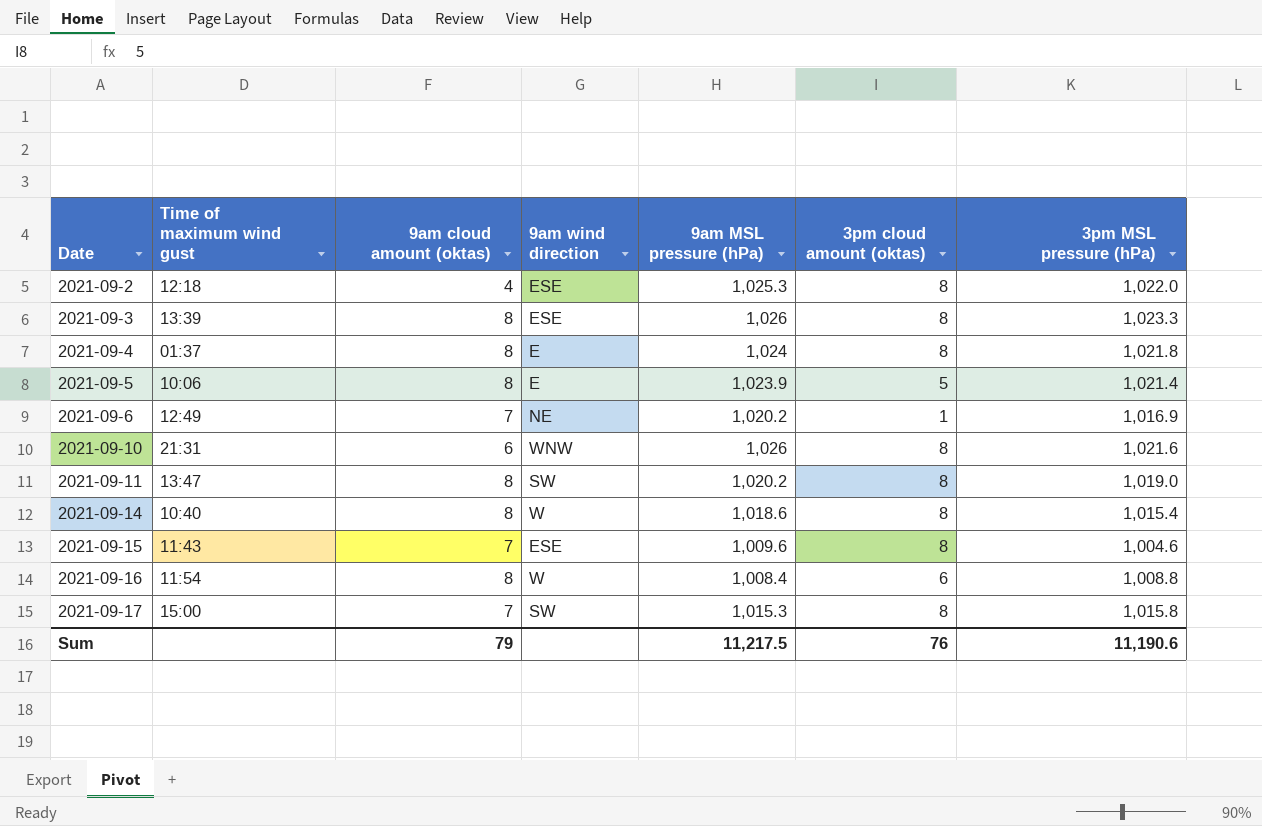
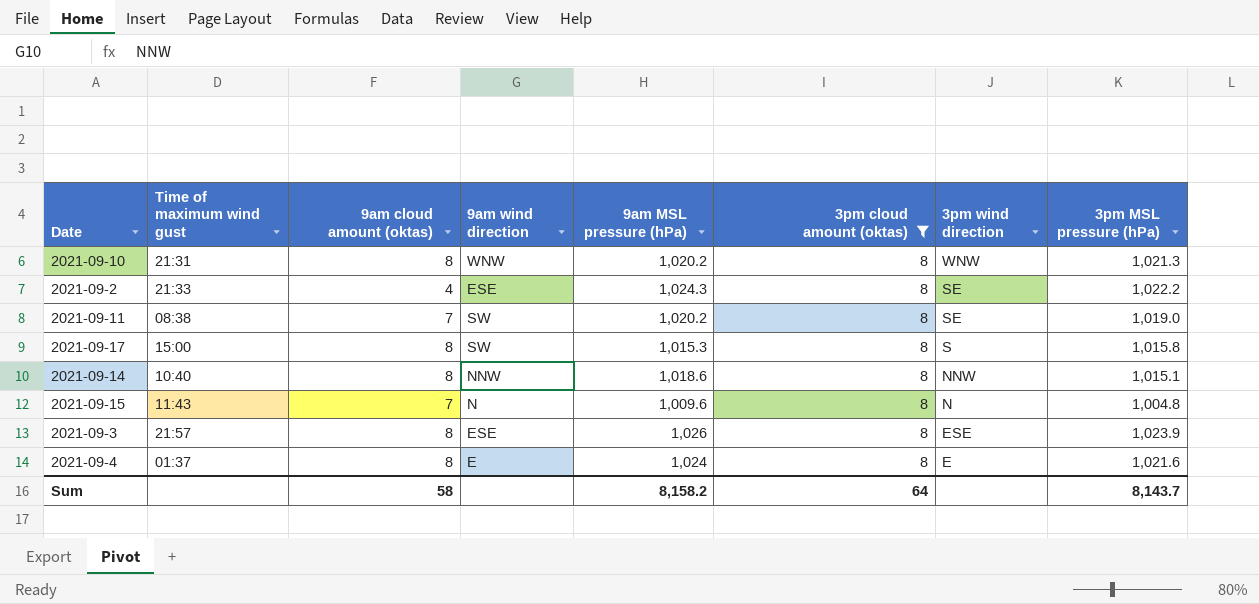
filter: none -> 3pm cloud amount (oktas) = 8
row order: Date ascending -> 3pm wind direction descending
column 3pm wind direction | position: none -> 7
2021-09-10 | 9am cloud amount (oktas): 6 -> 8
2021-09-10 | 9am MSL pressure (hPa): 1,026 -> 1,020.2
2021-09-10 | 3pm MSL pressure (hPa): 1,021.6 -> 1,021.3
2021-09-2 | Time of maximum wind gust: 12:18 -> 21:33
2021-09-2 | 9am MSL pressure (hPa): 1,025.3 -> 1,024.3
2021-09-2 | 3pm MSL pressure (hPa): 1,022.0 -> 1,022.2
2021-09-11 | Time of maximum wind gust: 13:47 -> 08:38
2021-09-11 | 9am cloud amount (oktas): 8 -> 7
2021-09-17 | 9am cloud amount (oktas): 7 -> 8
2021-09-14 | 9am wind direction: W -> NNW
2021-09-14 | 3pm MSL pressure (hPa): 1,015.4 -> 1,015.1
2021-09-15 | 9am wind direction: ESE -> N
2021-09-15 | 3pm MSL pressure (hPa): 1,004.6 -> 1,004.8
2021-09-3 | Time of maximum wind gust: 13:39 -> 21:57
2021-09-3 | 3pm MSL pressure (hPa): 1,023.3 -> 1,023.9
2021-09-4 | 3pm MSL pressure (hPa): 1,021.8 -> 1,021.6
Sum | 9am cloud amount (oktas): 79 -> 58
Sum | 9am MSL pressure (hPa): 11,217.5 -> 8,158.2
Sum | 3pm cloud amount (oktas): 76 -> 64
Sum | 3pm MSL pressure (hPa): 11,190.6 -> 8,143.7

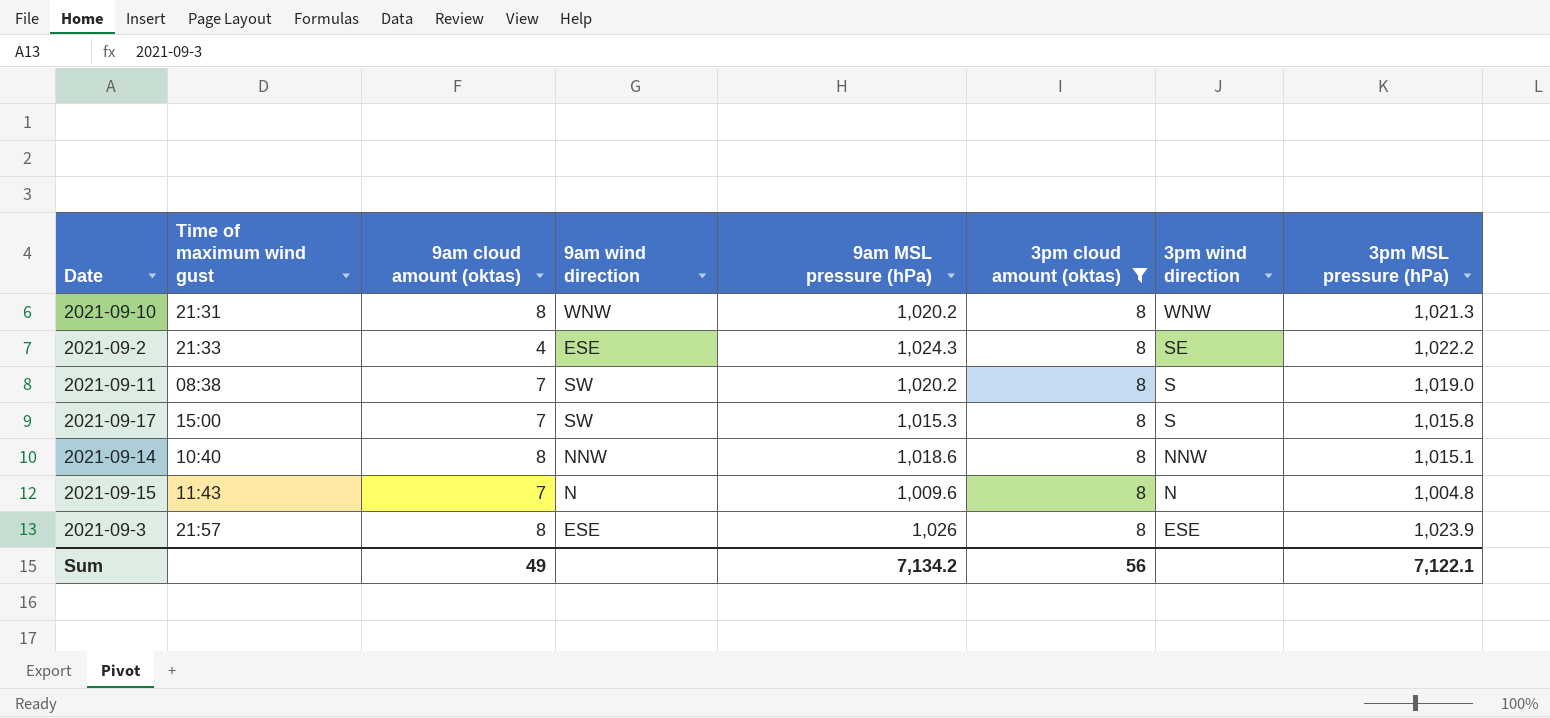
row 2021-09-4: 01:37 | 8 | E | 1,024 | 8 | E | 1,021.6 -> none
2021-09-11 | 3pm wind direction: SE -> S
2021-09-17 | 9am cloud amount (oktas): 8 -> 7
Sum | 9am cloud amount (oktas): 58 -> 49
Sum | 9am MSL pressure (hPa): 8,158.2 -> 7,134.2
Sum | 3pm cloud amount (oktas): 64 -> 56
Sum | 3pm MSL pressure (hPa): 8,143.7 -> 7,122.1

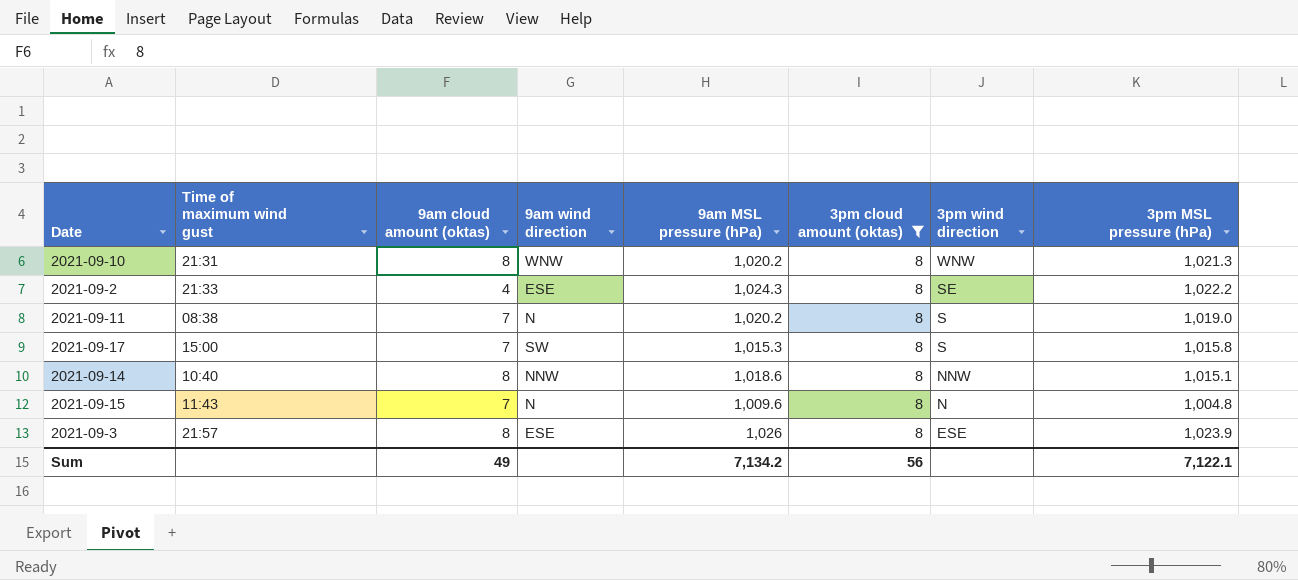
2021-09-11 | 9am wind direction: SW -> N

